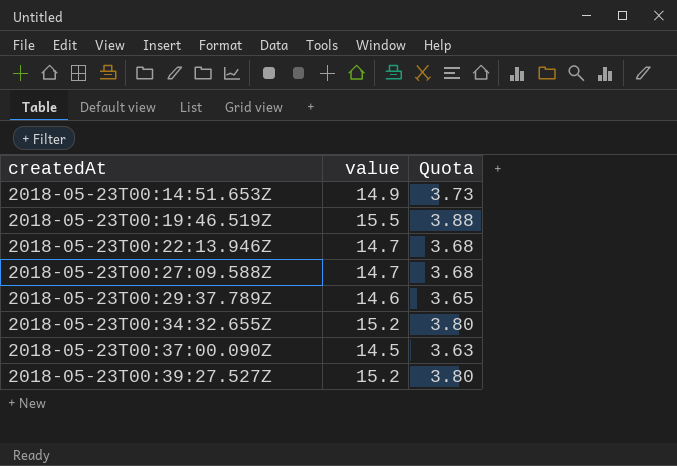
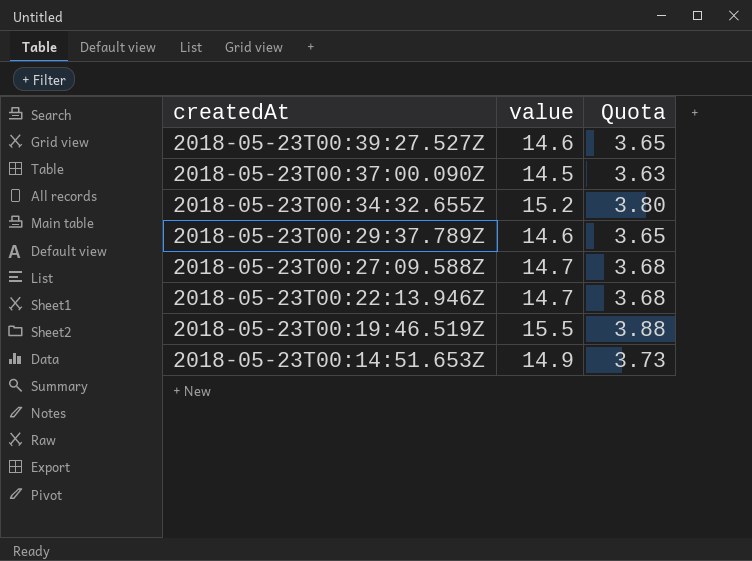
row order: createdAt ascending -> createdAt descending
2018-05-23T00:39:27.527Z | value: 15.2 -> 14.6
2018-05-23T00:39:27.527Z | Quota: 3.80 -> 3.65

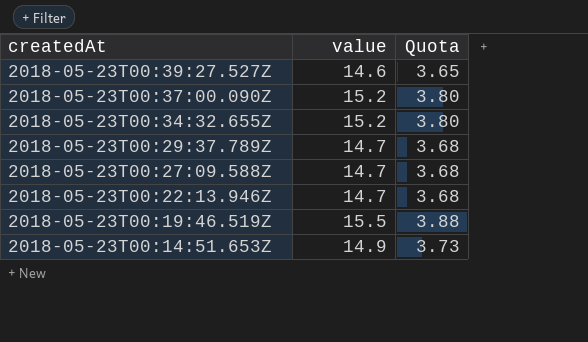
2018-05-23T00:37:00.090Z | value: 14.5 -> 15.2
2018-05-23T00:37:00.090Z | Quota: 3.63 -> 3.80
2018-05-23T00:29:37.789Z | value: 14.6 -> 14.7
2018-05-23T00:29:37.789Z | Quota: 3.65 -> 3.68

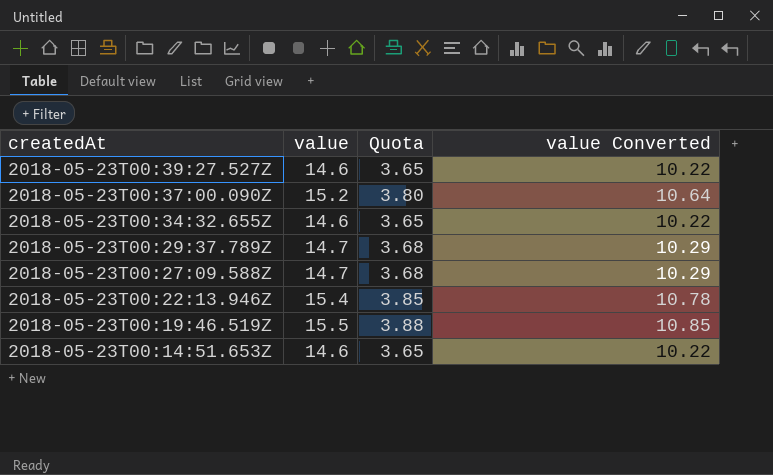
column value Converted | formula: none -> [value] * 0.7
2018-05-23T00:34:32.655Z | value: 15.2 -> 14.6
2018-05-23T00:34:32.655Z | Quota: 3.80 -> 3.65
2018-05-23T00:22:13.946Z | value: 14.7 -> 15.4
2018-05-23T00:22:13.946Z | Quota: 3.68 -> 3.85
2018-05-23T00:14:51.653Z | value: 14.9 -> 14.6
2018-05-23T00:14:51.653Z | Quota: 3.73 -> 3.65

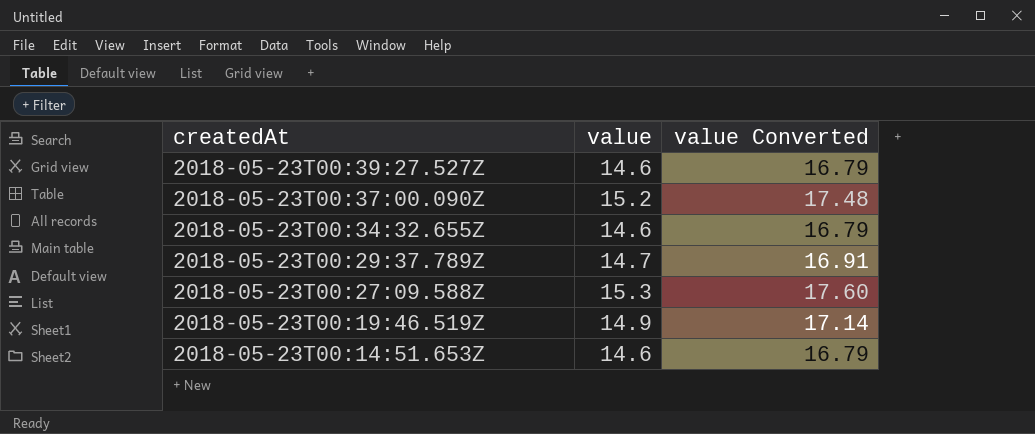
column Quota | formula: [value] * 0.25 -> none
column value Converted | formula: [value] * 0.7 -> [value] * 1.15
row 2018-05-23T00:22:13.946Z: 15.4 | 3.85 | 10.78 -> none
2018-05-23T00:27:09.588Z | value: 14.7 -> 15.3
2018-05-23T00:19:46.519Z | value: 15.5 -> 14.9

